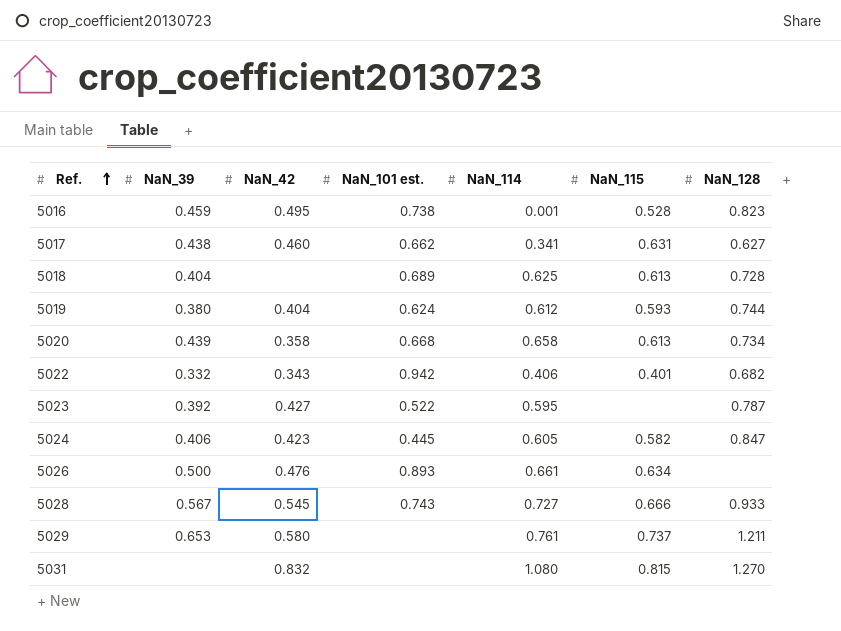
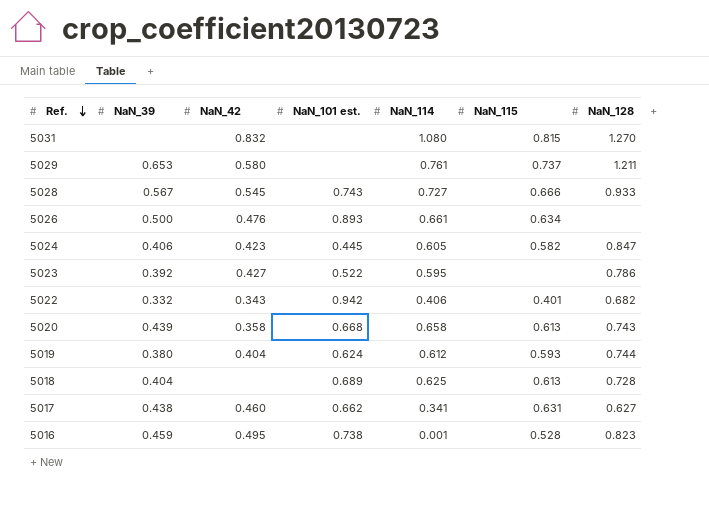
row order: Ref. ascending -> Ref. descending
5023 | NaN_128: 0.787 -> 0.786
5020 | NaN_128: 0.734 -> 0.743

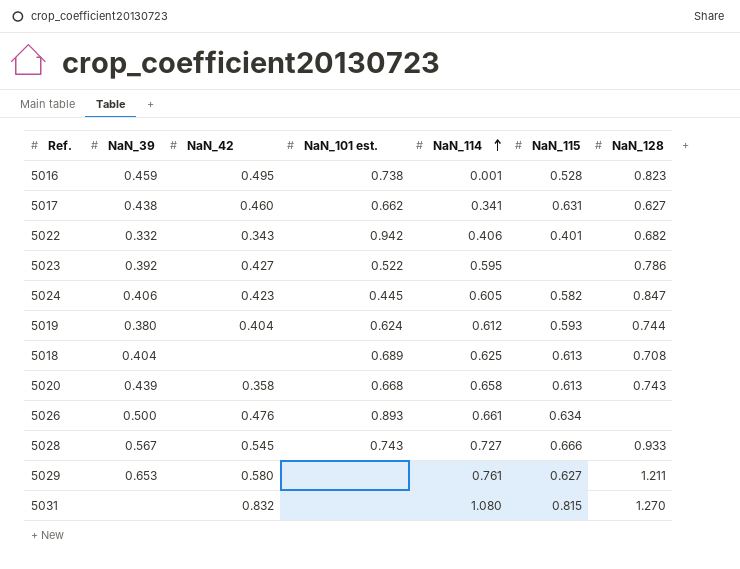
row order: Ref. descending -> NaN_114 ascending
5018 | NaN_128: 0.728 -> 0.708
5029 | NaN_115: 0.737 -> 0.627

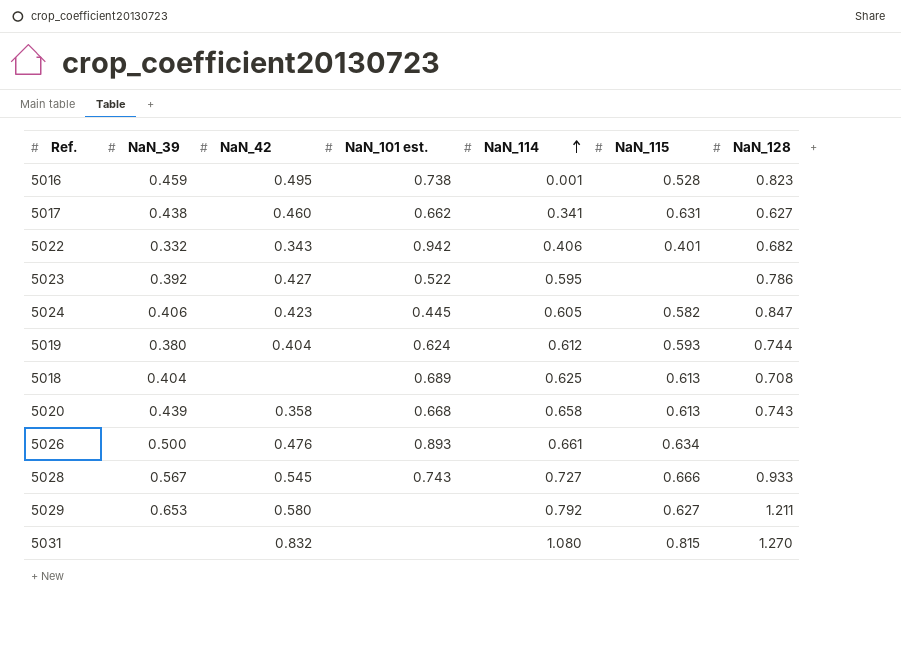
5029 | NaN_114: 0.761 -> 0.792

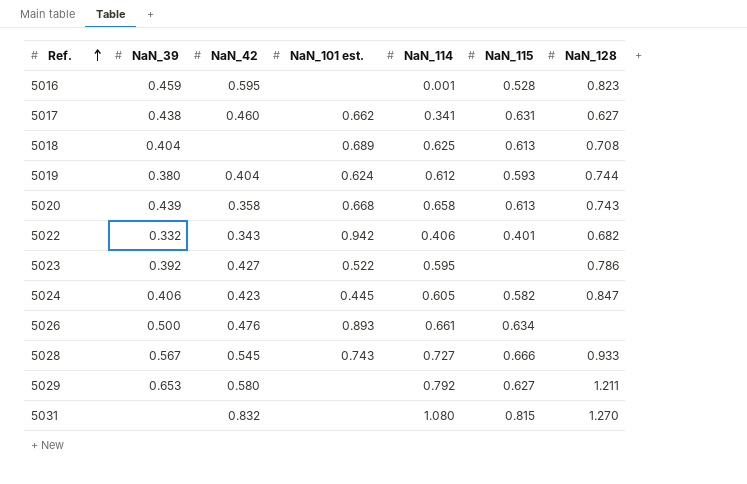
row order: NaN_114 ascending -> Ref. ascending
5016 | NaN_42: 0.495 -> 0.595
5016 | NaN_101 est.: 0.738 -> none

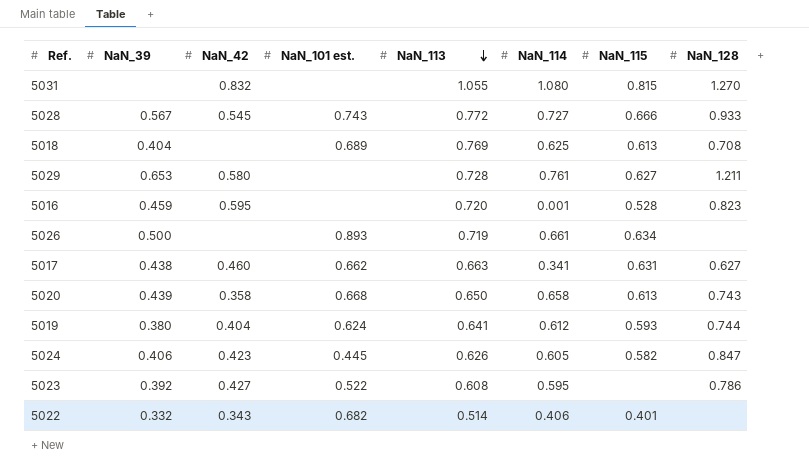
row order: Ref. ascending -> NaN_113 descending
column NaN_113 | position: none -> 5
5029 | NaN_114: 0.792 -> 0.761
5026 | NaN_42: 0.476 -> none
5022 | NaN_101 est.: 0.942 -> 0.682
5022 | NaN_128: 0.682 -> none

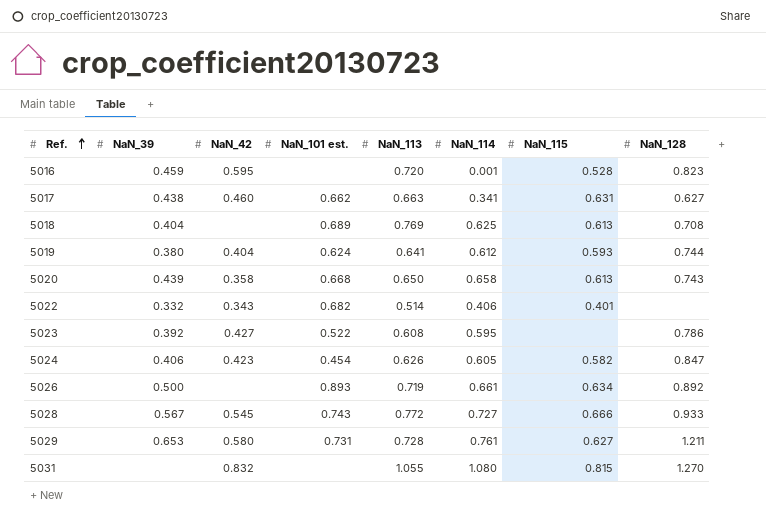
row order: NaN_113 descending -> Ref. ascending
5024 | NaN_101 est.: 0.445 -> 0.454
5026 | NaN_128: none -> 0.892
5029 | NaN_101 est.: none -> 0.731

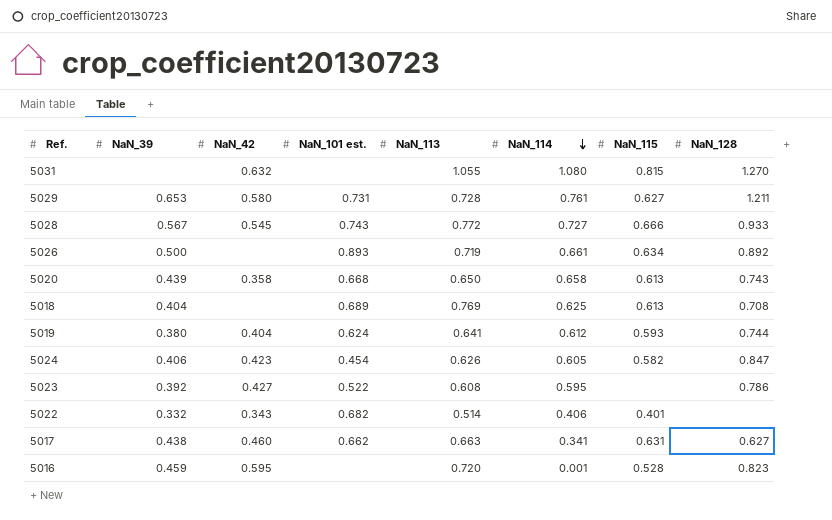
row order: Ref. ascending -> NaN_114 descending
5031 | NaN_42: 0.832 -> 0.632

